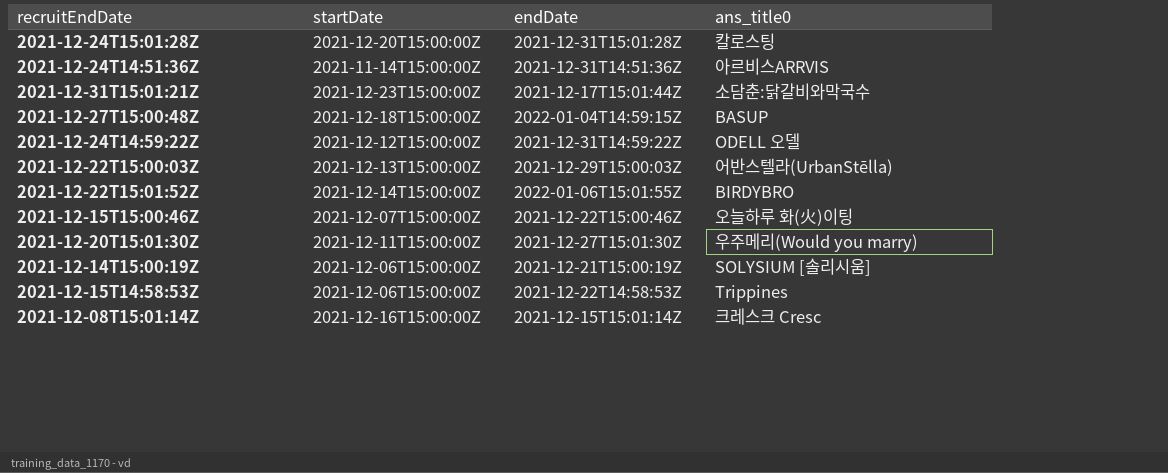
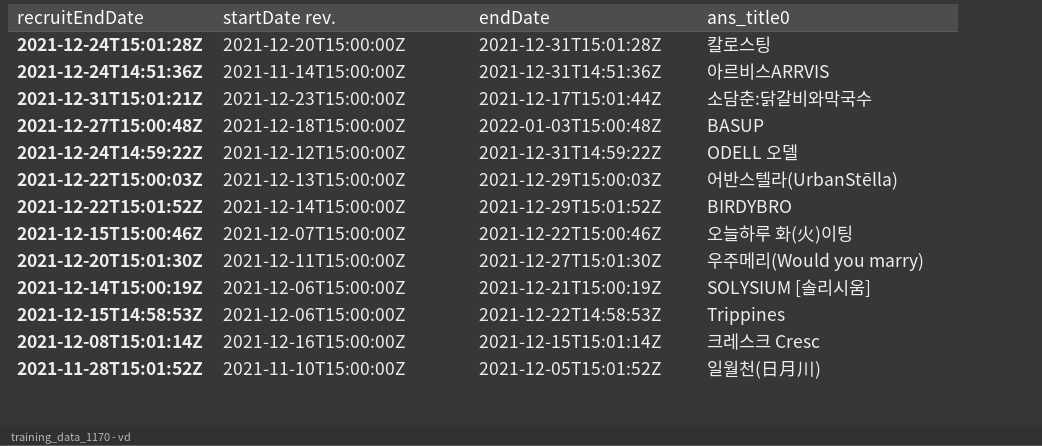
column name: startDate -> startDate rev.
2021-12-27T15:00:48Z | endDate: 2022-01-04T14:59:15Z -> 2022-01-03T15:00:48Z
2021-12-22T15:01:52Z | endDate: 2022-01-06T15:01:55Z -> 2021-12-29T15:01:52Z
row 2021-11-28T15:01:52Z: none -> 2021-11-10T15:00:00Z | 2021-12-05T15:01:52Z | 일월천(日月川)

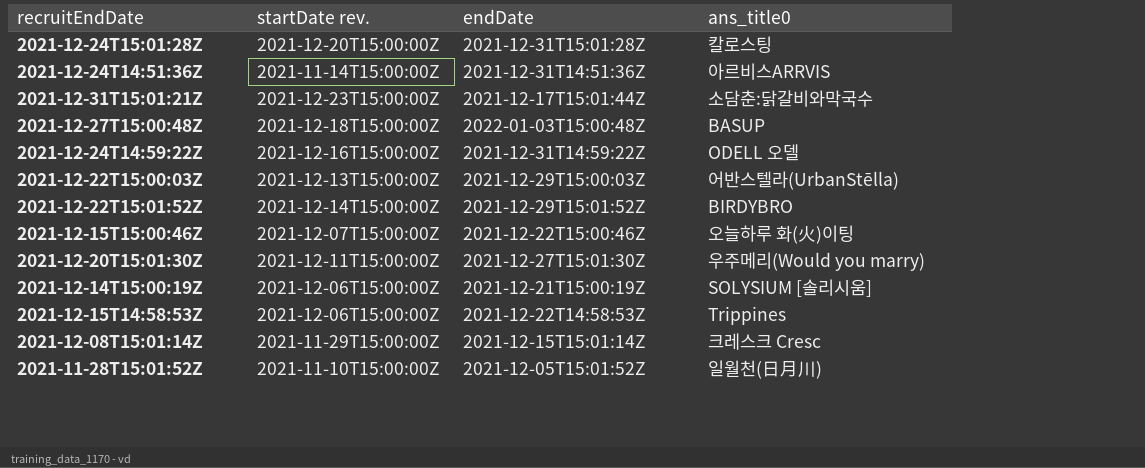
2021-12-24T14:59:22Z | startDate rev.: 2021-12-12T15:00:00Z -> 2021-12-16T15:00:00Z
2021-12-08T15:01:14Z | startDate rev.: 2021-12-16T15:00:00Z -> 2021-11-29T15:00:00Z

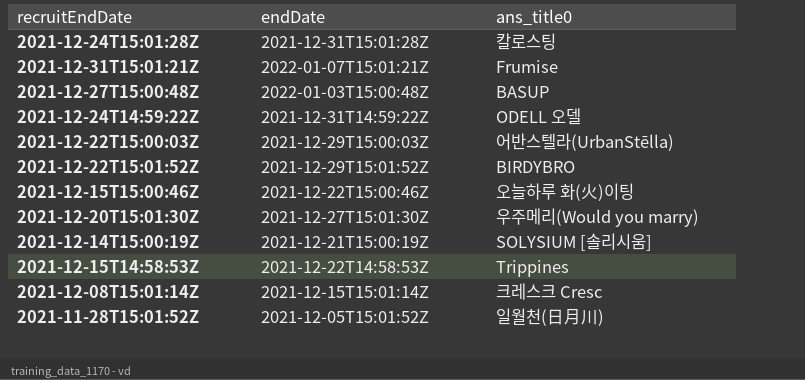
column startDate rev. | position: 2 -> none
row 2021-12-24T14:51:36Z: 2021-11-14T15:00:00Z | 2021-12-31T14:51:36Z | 아르비스ARRVIS -> none
2021-12-31T15:01:21Z | endDate: 2021-12-17T15:01:44Z -> 2022-01-07T15:01:21Z
2021-12-31T15:01:21Z | ans_title0: 소담춘:닭갈비와막국수 -> Frumise

